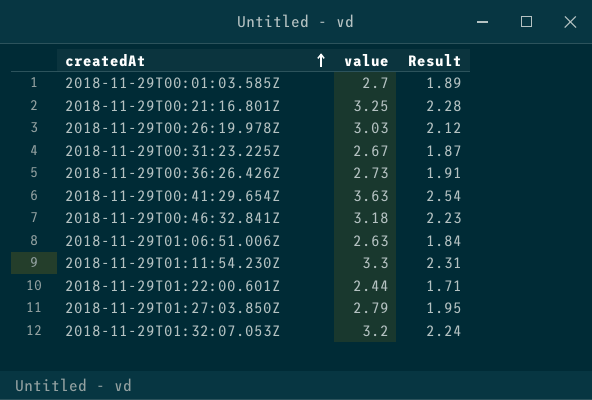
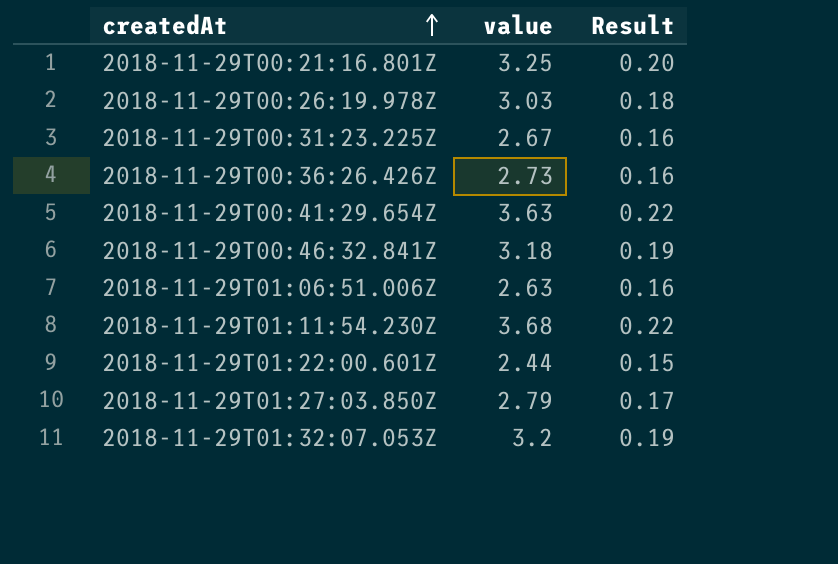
column Result | formula: [value] * 0.7 -> [value] * 0.06
row 2018-11-29T00:01:03.585Z: 2.7 | 1.89 -> none
2018-11-29T01:11:54.230Z | value: 3.3 -> 3.68

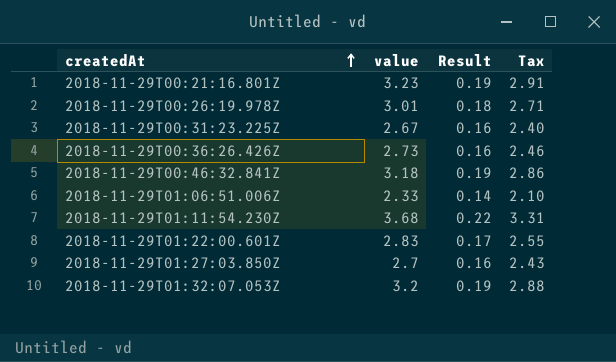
column Tax | formula: none -> [value] * 0.9
row 2018-11-29T00:41:29.654Z: 3.63 | 0.22 -> none
2018-11-29T00:21:16.801Z | value: 3.25 -> 3.23
2018-11-29T00:21:16.801Z | Result: 0.20 -> 0.19
2018-11-29T00:26:19.978Z | value: 3.03 -> 3.01
2018-11-29T01:06:51.006Z | value: 2.63 -> 2.33
2018-11-29T01:06:51.006Z | Result: 0.16 -> 0.14
2018-11-29T01:22:00.601Z | value: 2.44 -> 2.83
2018-11-29T01:22:00.601Z | Result: 0.15 -> 0.17
2018-11-29T01:27:03.850Z | value: 2.79 -> 2.7
2018-11-29T01:27:03.850Z | Result: 0.17 -> 0.16

